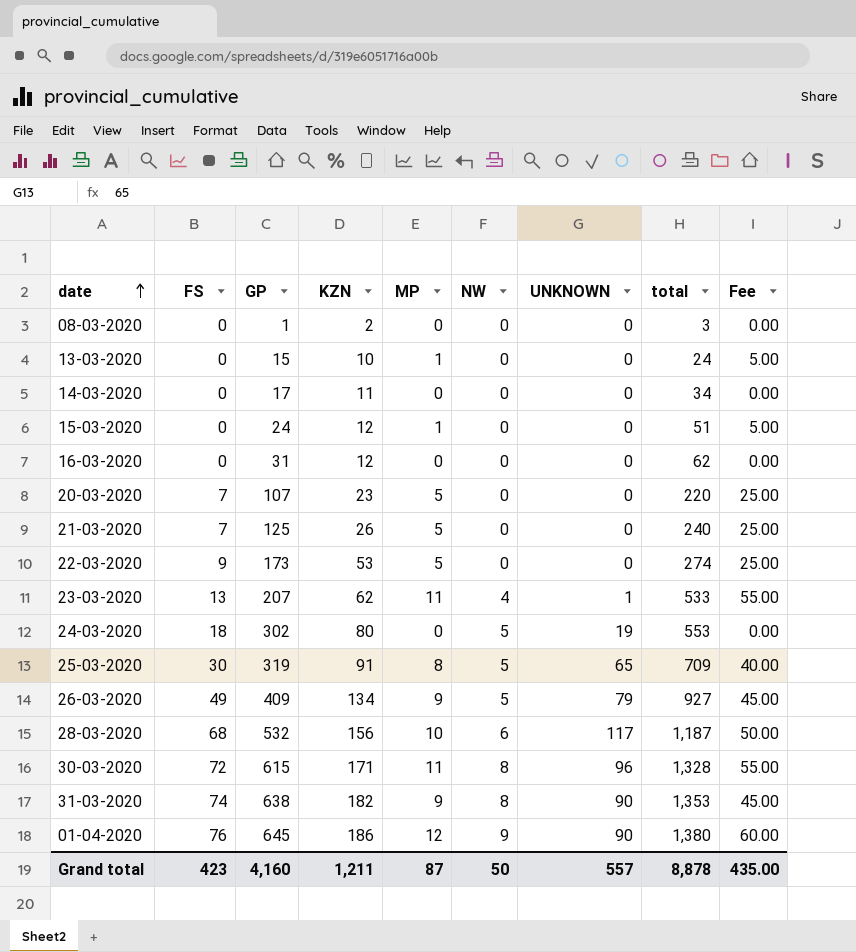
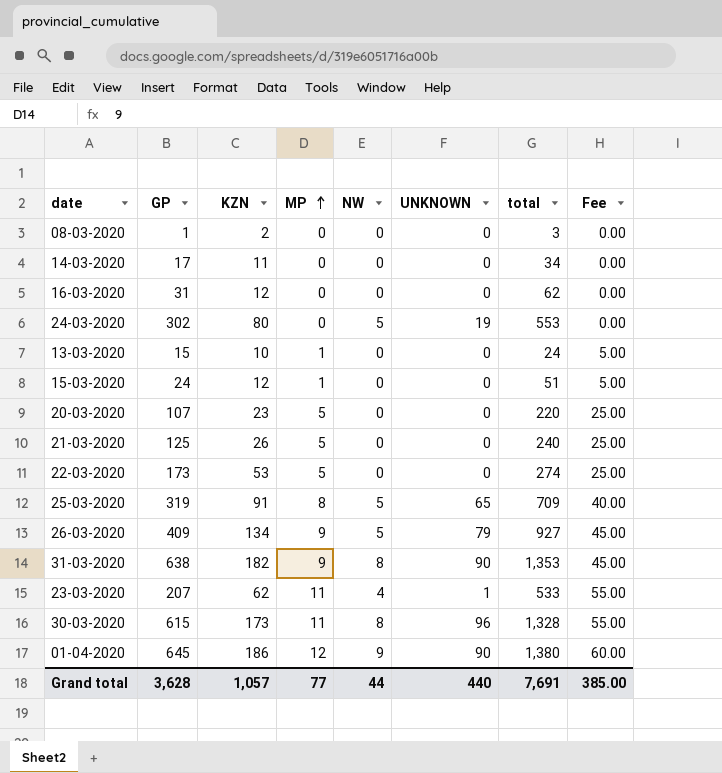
row order: date ascending -> MP ascending
column FS | position: 2 -> none
row 28-03-2020: 68 | 532 | 156 | 10 | 6 | 117 | 1,187 | 50.00 -> none
30-03-2020 | KZN: 171 -> 173
Grand total | GP: 4,160 -> 3,628
Grand total | KZN: 1,211 -> 1,057
Grand total | MP: 87 -> 77
Grand total | NW: 50 -> 44
Grand total | UNKNOWN: 557 -> 440
Grand total | total: 8,878 -> 7,691
Grand total | Fee: 435.00 -> 385.00

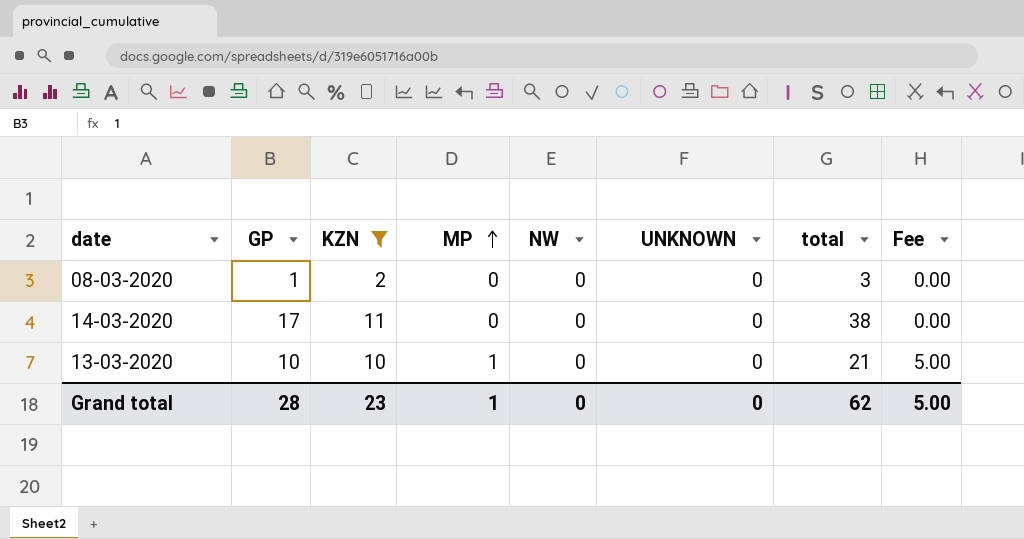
filter: none -> KZN <= 11
14-03-2020 | total: 34 -> 38
13-03-2020 | GP: 15 -> 10
13-03-2020 | total: 24 -> 21
Grand total | GP: 3,628 -> 28
Grand total | KZN: 1,057 -> 23
Grand total | MP: 77 -> 1
Grand total | NW: 44 -> 0
Grand total | UNKNOWN: 440 -> 0
Grand total | total: 7,691 -> 62
Grand total | Fee: 385.00 -> 5.00

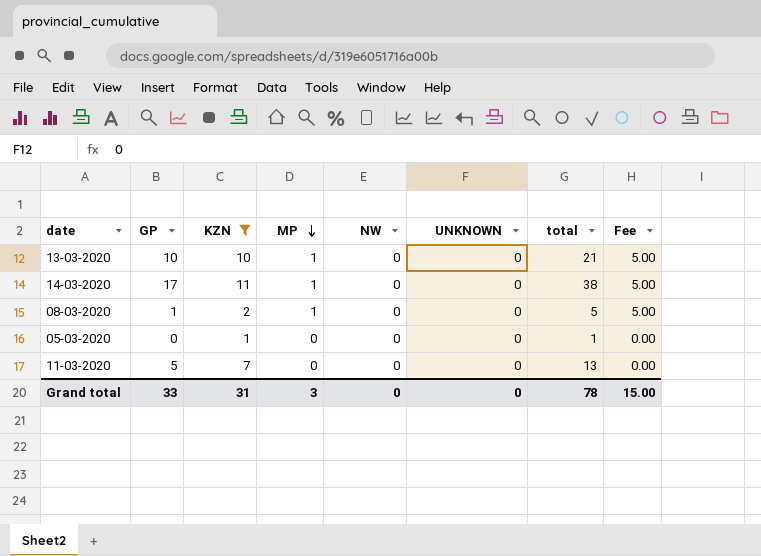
row order: MP ascending -> MP descending
14-03-2020 | MP: 0 -> 1
14-03-2020 | Fee: 0.00 -> 5.00
08-03-2020 | MP: 0 -> 1
08-03-2020 | total: 3 -> 5
08-03-2020 | Fee: 0.00 -> 5.00
row 05-03-2020: none -> 0 | 1 | 0 | 0 | 0 | 1 | 0.00
row 11-03-2020: none -> 5 | 7 | 0 | 0 | 0 | 13 | 0.00
Grand total | GP: 28 -> 33
Grand total | KZN: 23 -> 31
Grand total | MP: 1 -> 3
Grand total | total: 62 -> 78
Grand total | Fee: 5.00 -> 15.00

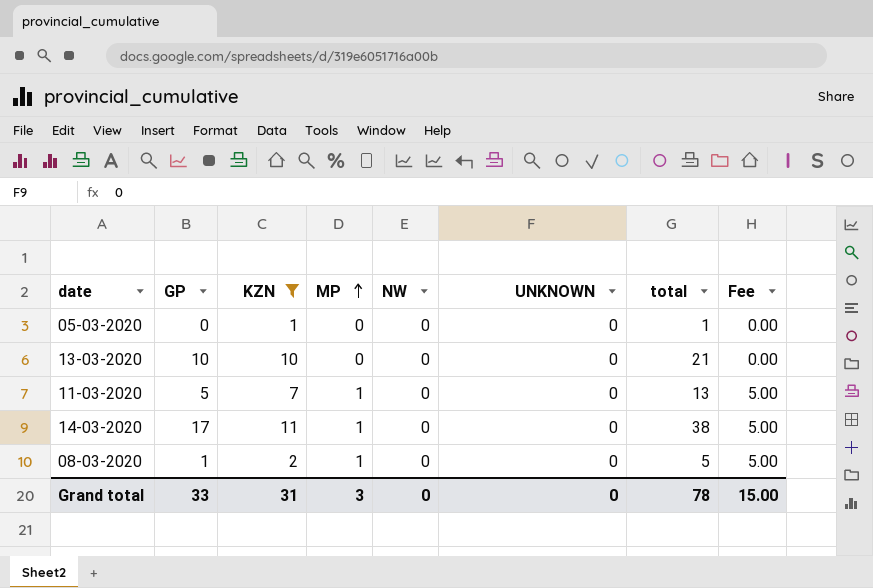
row order: MP descending -> MP ascending
13-03-2020 | MP: 1 -> 0
13-03-2020 | Fee: 5.00 -> 0.00
11-03-2020 | MP: 0 -> 1
11-03-2020 | Fee: 0.00 -> 5.00

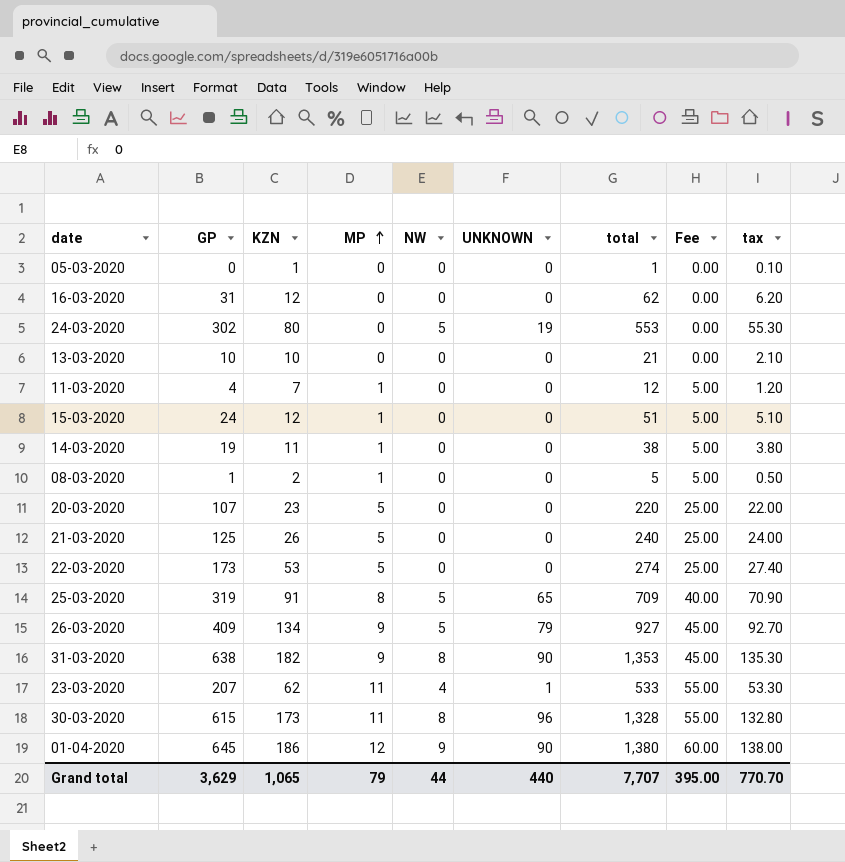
filter: KZN <= 11 -> none
column tax | formula: none -> [total] * 0.1
11-03-2020 | GP: 5 -> 4
11-03-2020 | total: 13 -> 12
14-03-2020 | GP: 17 -> 19
Grand total | GP: 33 -> 3,629
Grand total | KZN: 31 -> 1,065
Grand total | MP: 3 -> 79
Grand total | NW: 0 -> 44
Grand total | UNKNOWN: 0 -> 440
Grand total | total: 78 -> 7,707
Grand total | Fee: 15.00 -> 395.00

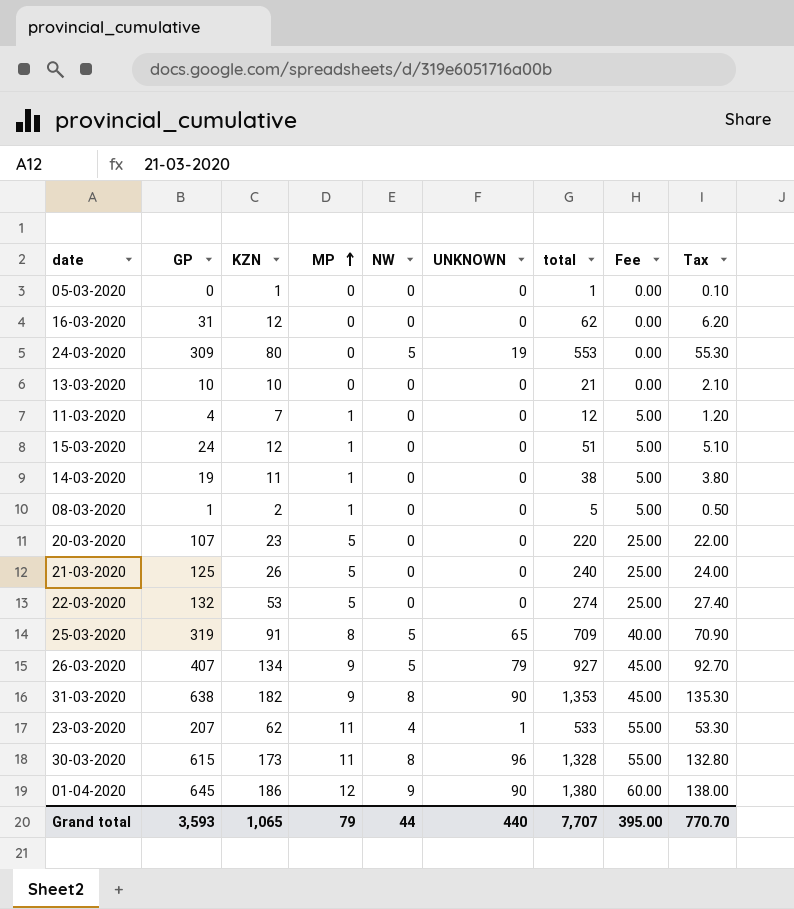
column name: tax -> Tax
24-03-2020 | GP: 302 -> 309
22-03-2020 | GP: 173 -> 132
26-03-2020 | GP: 409 -> 407
Grand total | GP: 3,629 -> 3,593

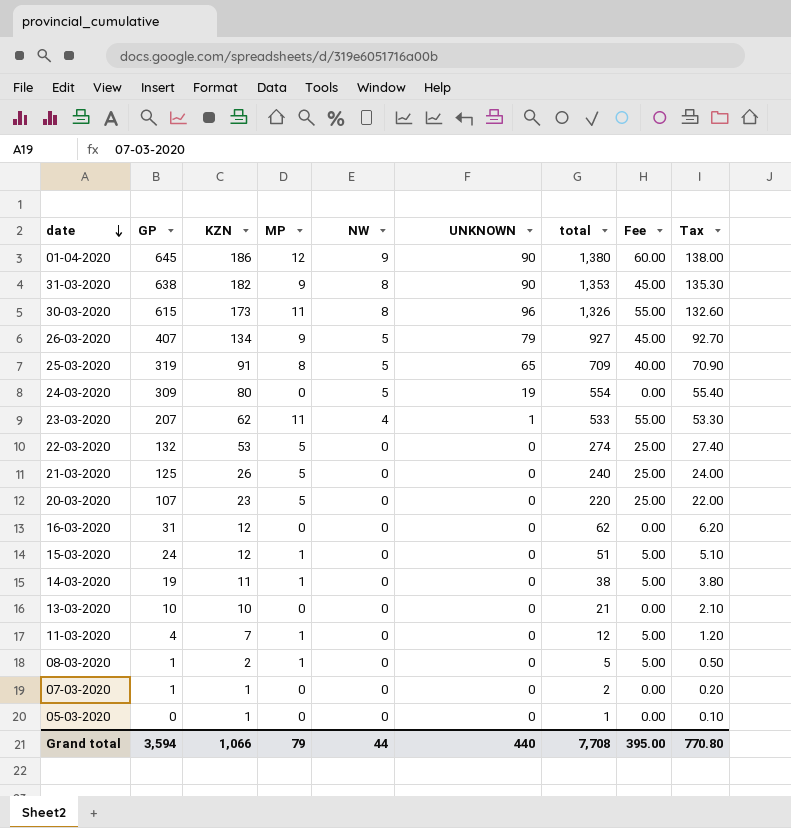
row order: MP ascending -> date descending
30-03-2020 | total: 1,328 -> 1,326
30-03-2020 | Tax: 132.80 -> 132.60
24-03-2020 | total: 553 -> 554
24-03-2020 | Tax: 55.30 -> 55.40
row 07-03-2020: none -> 1 | 1 | 0 | 0 | 0 | 2 | 0.00 | 0.20
Grand total | GP: 3,593 -> 3,594
Grand total | KZN: 1,065 -> 1,066
Grand total | total: 7,707 -> 7,708
Grand total | Tax: 770.70 -> 770.80

